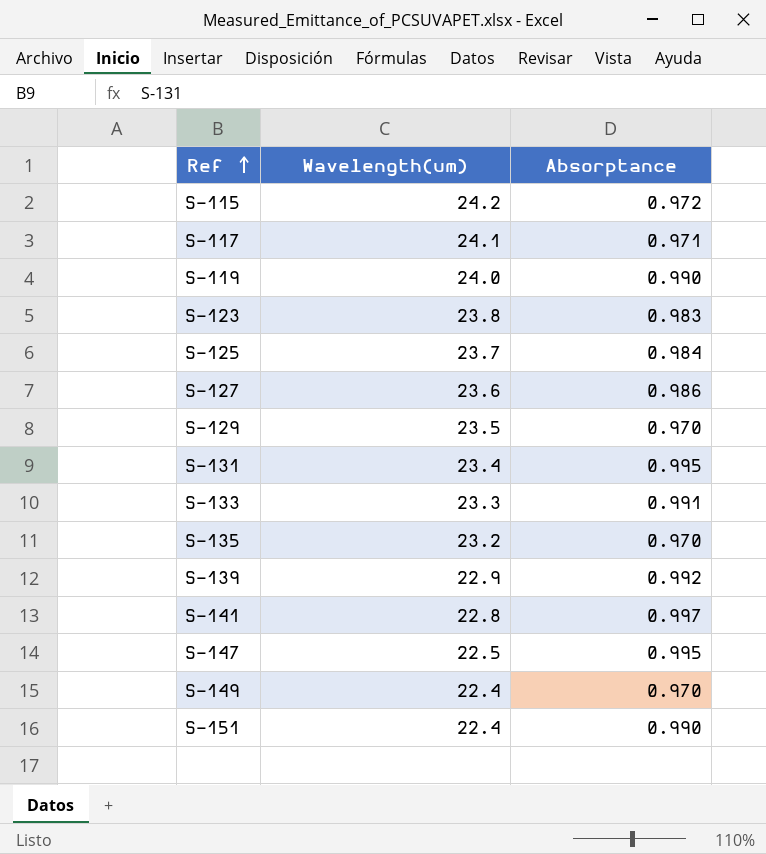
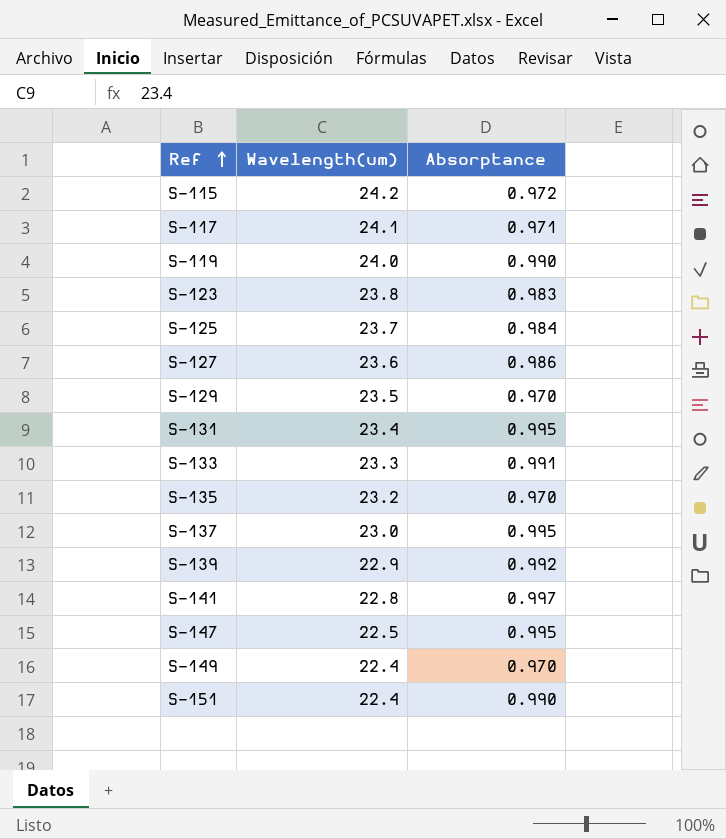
row S-137: none -> 23.0 | 0.995

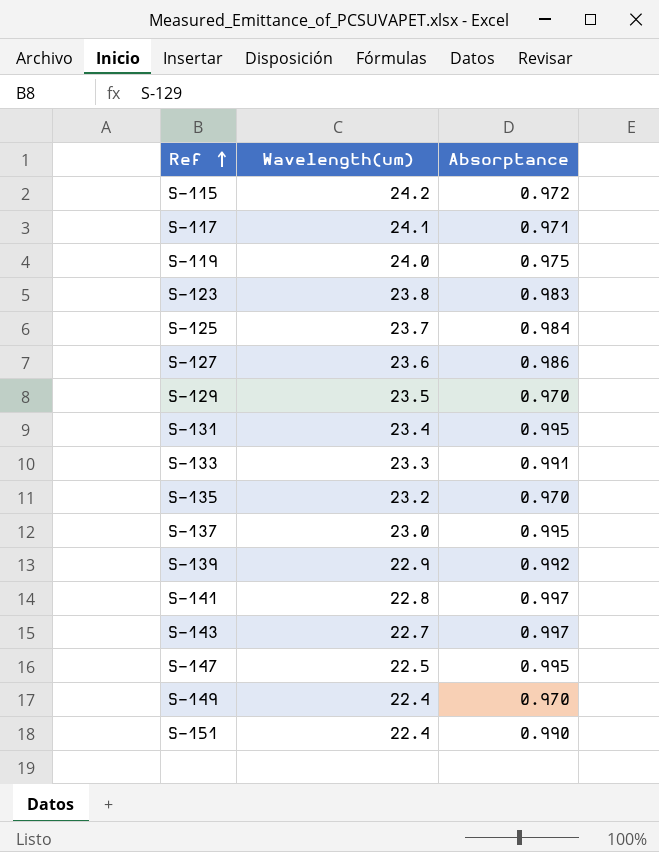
S-119 | Absorptance: 0.990 -> 0.975
row S-143: none -> 22.7 | 0.997

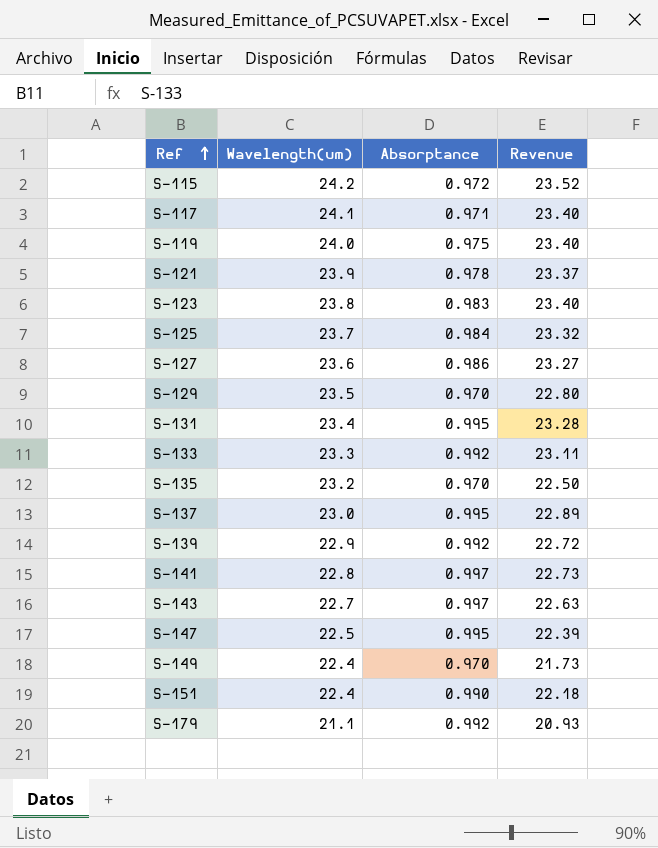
column Revenue | formula: none -> [Wavelength(um)] * [Absorptance]
row S-121: none -> 23.9 | 0.978 | 23.37
S-133 | Absorptance: 0.991 -> 0.992
row S-179: none -> 21.1 | 0.992 | 20.93

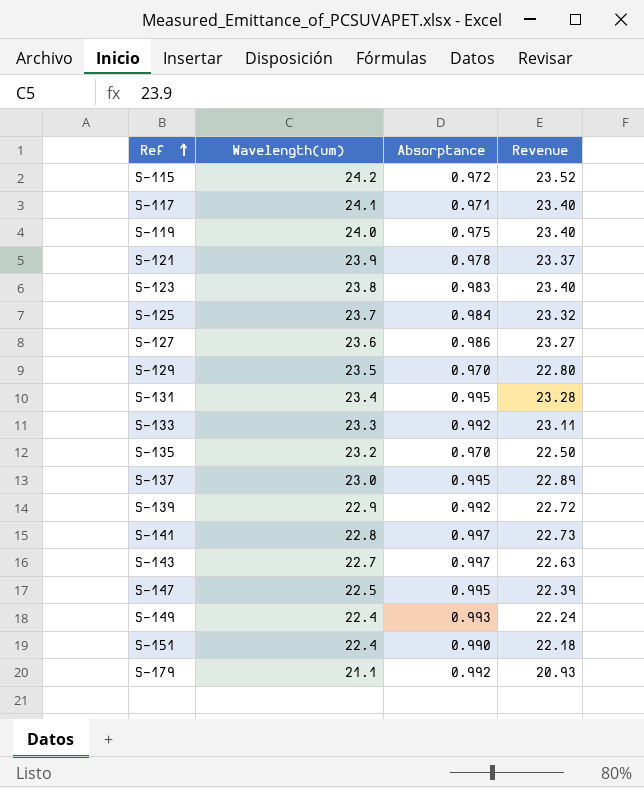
S-149 | Absorptance: 0.970 -> 0.993
S-149 | Revenue: 21.73 -> 22.24

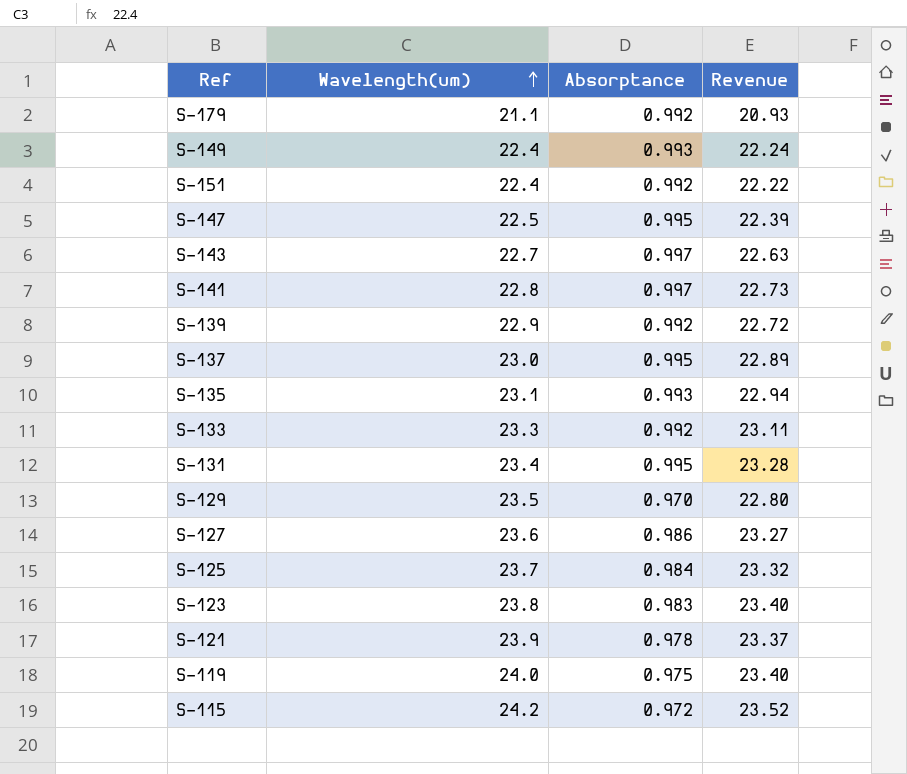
row order: Ref ascending -> Wavelength(um) ascending
row S-117: 24.1 | 0.971 | 23.40 -> none
S-151 | Absorptance: 0.990 -> 0.992
S-151 | Revenue: 22.18 -> 22.22
S-135 | Wavelength(um): 23.2 -> 23.1
S-135 | Absorptance: 0.970 -> 0.993
S-135 | Revenue: 22.50 -> 22.94

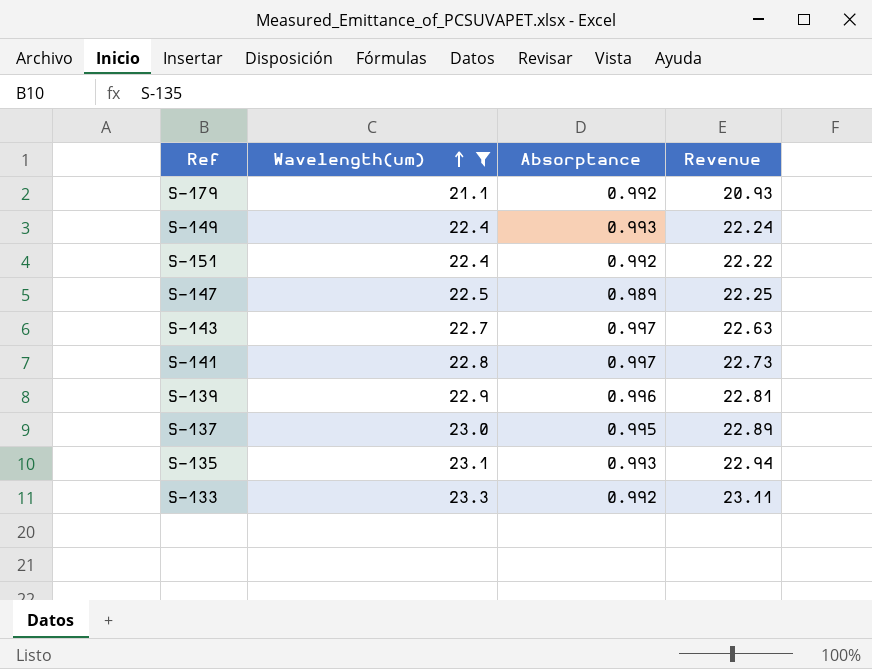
filter: none -> Wavelength(um) <= 23.3
S-147 | Absorptance: 0.995 -> 0.989
S-147 | Revenue: 22.39 -> 22.25
S-139 | Absorptance: 0.992 -> 0.996
S-139 | Revenue: 22.72 -> 22.81

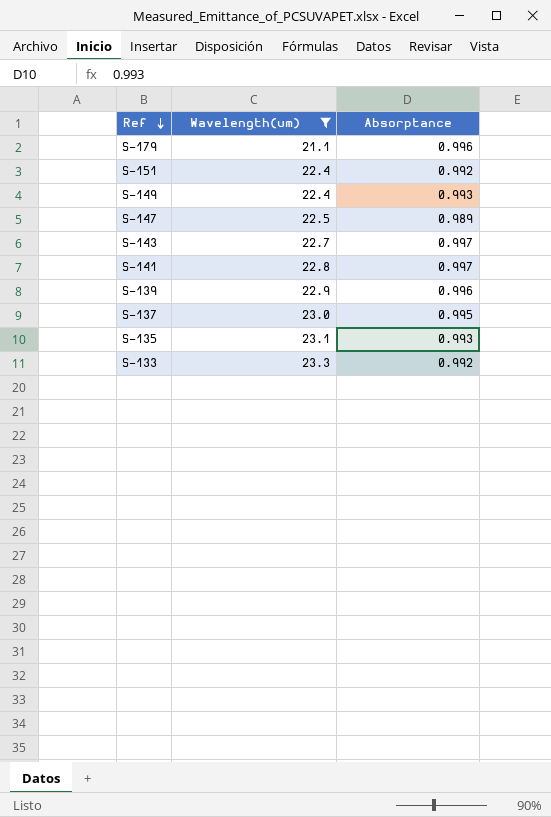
row order: Wavelength(um) ascending -> Ref descending
column Revenue | formula: [Wavelength(um)] * [Absorptance] -> none
S-179 | Absorptance: 0.992 -> 0.996

